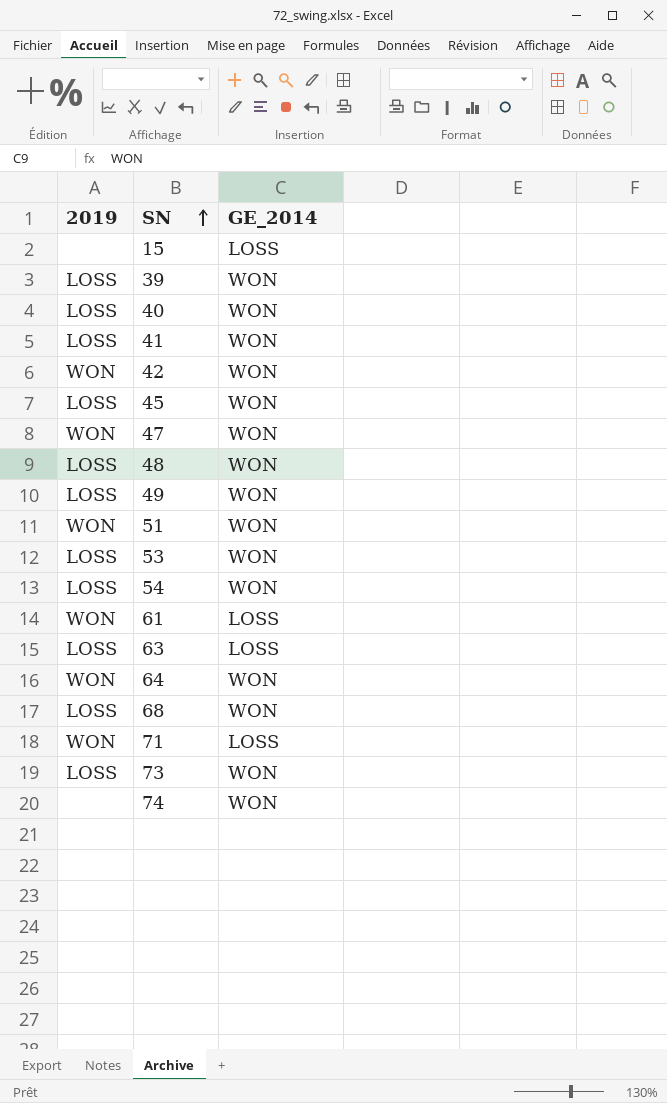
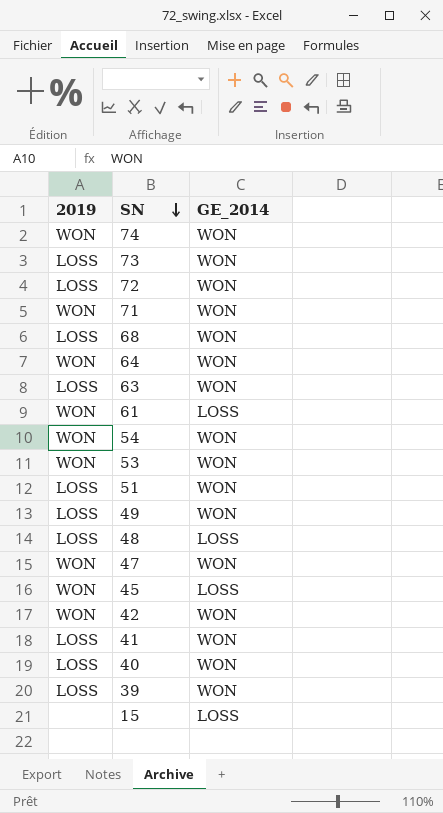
row order: SN ascending -> SN descending
74 | 2019: none -> WON
row 72: none -> LOSS | WON
71 | GE_2014: LOSS -> WON
63 | GE_2014: LOSS -> WON
54 | 2019: LOSS -> WON
53 | 2019: LOSS -> WON
51 | 2019: WON -> LOSS
48 | GE_2014: WON -> LOSS
45 | 2019: LOSS -> WON
45 | GE_2014: WON -> LOSS

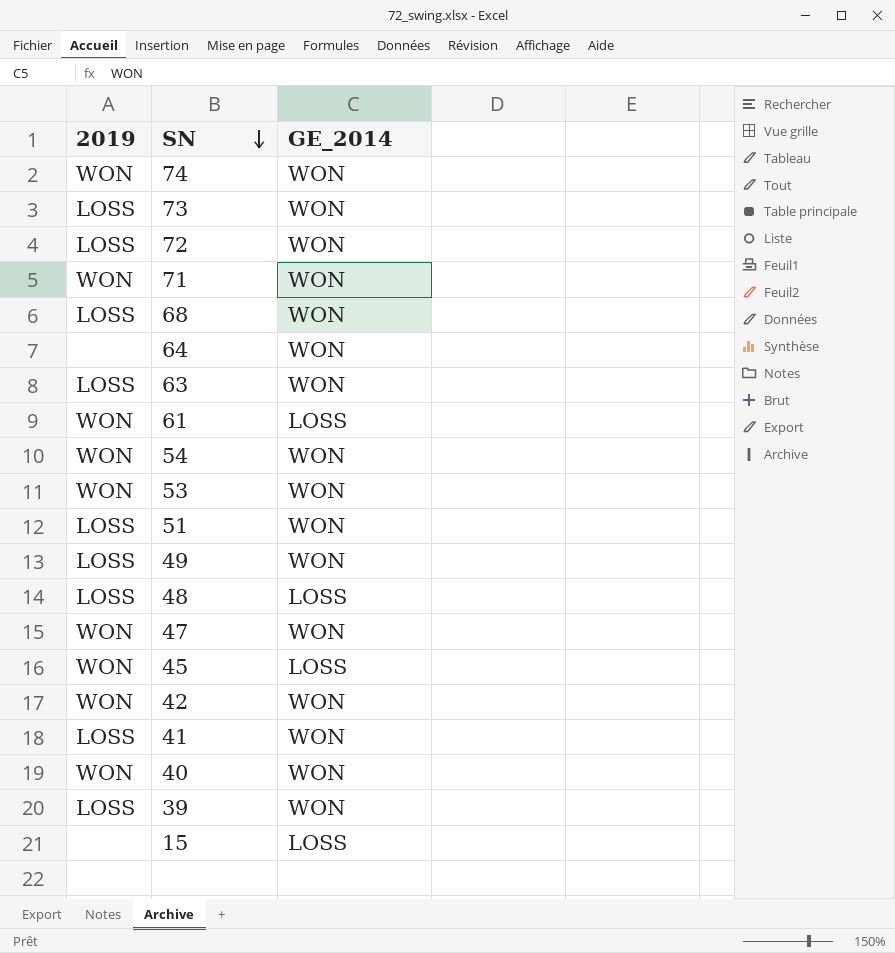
64 | 2019: WON -> none
40 | 2019: LOSS -> WON

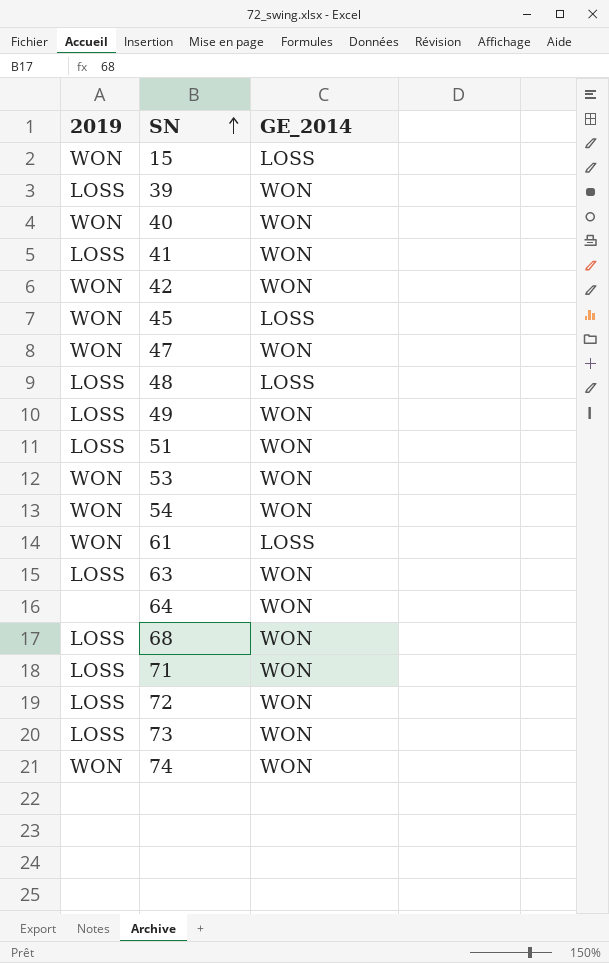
row order: SN descending -> SN ascending
15 | 2019: none -> WON
71 | 2019: WON -> LOSS

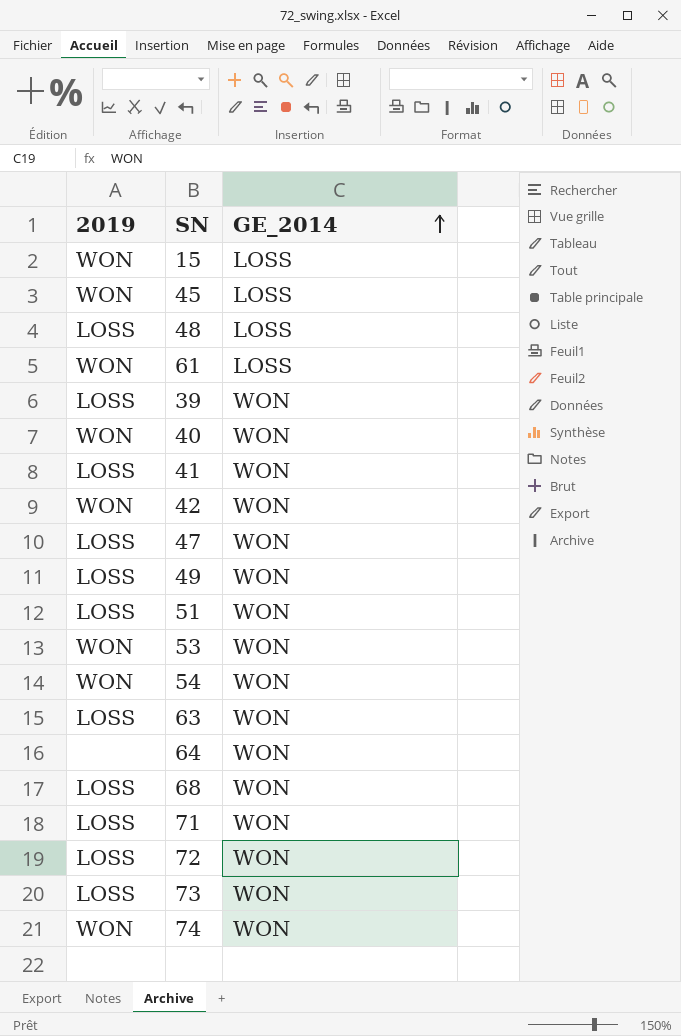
row order: SN ascending -> GE_2014 ascending
47 | 2019: WON -> LOSS

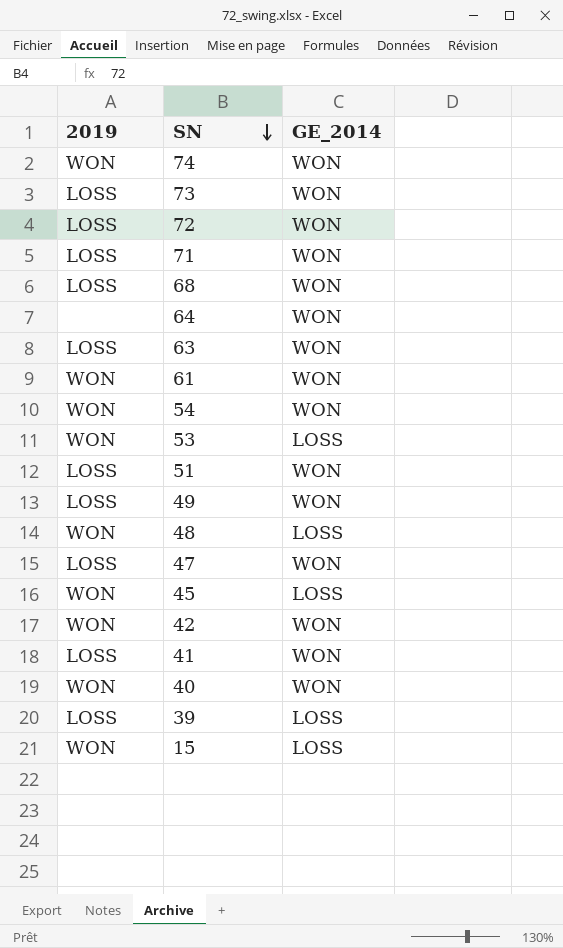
row order: GE_2014 ascending -> SN descending
61 | GE_2014: LOSS -> WON
53 | GE_2014: WON -> LOSS
48 | 2019: LOSS -> WON
39 | GE_2014: WON -> LOSS

